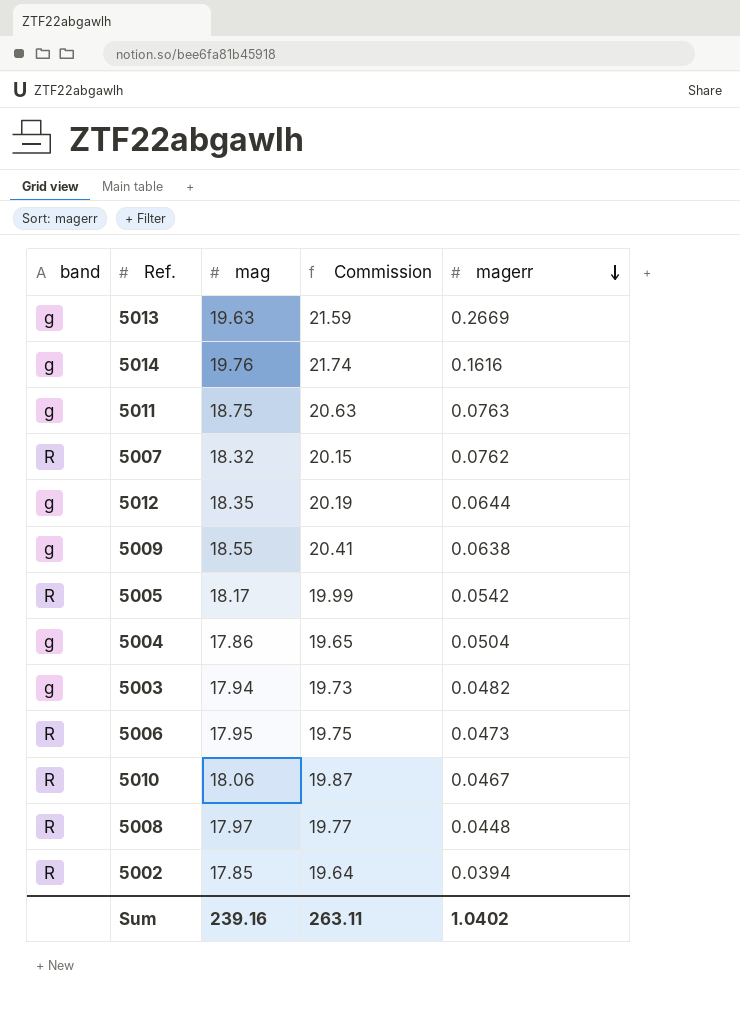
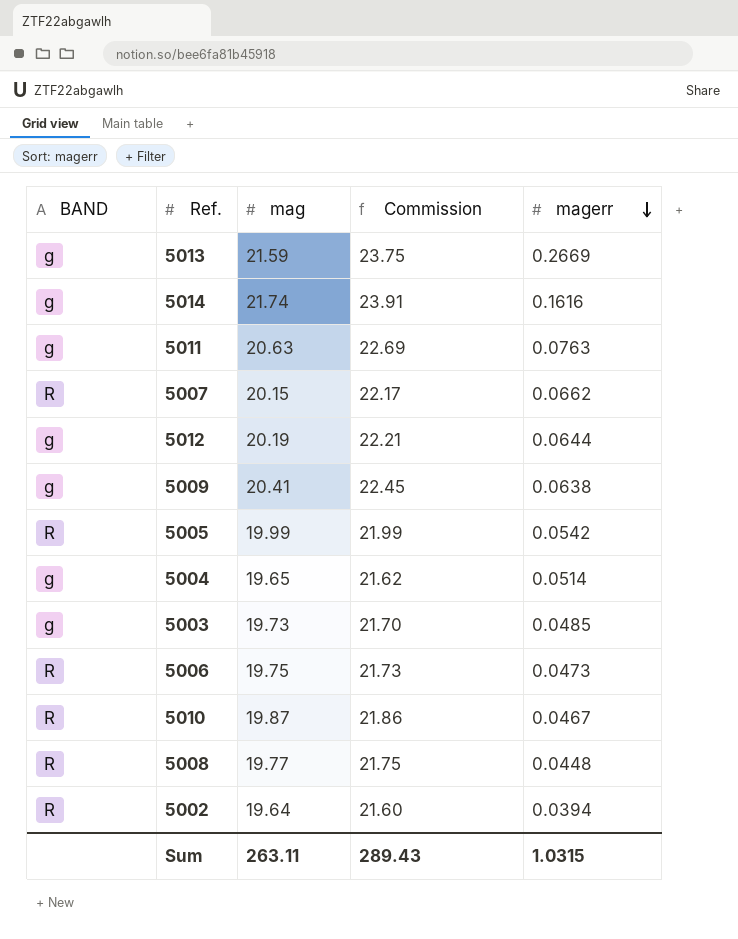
column name: band -> BAND
5013 | mag: 19.63 -> 21.59
5013 | Commission: 21.59 -> 23.75
5014 | mag: 19.76 -> 21.74
5014 | Commission: 21.74 -> 23.91
5011 | mag: 18.75 -> 20.63
5011 | Commission: 20.63 -> 22.69
5007 | mag: 18.32 -> 20.15
5007 | Commission: 20.15 -> 22.17
5007 | magerr: 0.0762 -> 0.0662
5012 | mag: 18.35 -> 20.19
5012 | Commission: 20.19 -> 22.21
5009 | mag: 18.55 -> 20.41
5009 | Commission: 20.41 -> 22.45
5005 | mag: 18.17 -> 19.99
5005 | Commission: 19.99 -> 21.99
5004 | mag: 17.86 -> 19.65
5004 | Commission: 19.65 -> 21.62
5004 | magerr: 0.0504 -> 0.0514
5003 | mag: 17.94 -> 19.73
5003 | Commission: 19.73 -> 21.70
5003 | magerr: 0.0482 -> 0.0485
5006 | mag: 17.95 -> 19.75
5006 | Commission: 19.75 -> 21.73
5010 | mag: 18.06 -> 19.87
5010 | Commission: 19.87 -> 21.86
5008 | mag: 17.97 -> 19.77
5008 | Commission: 19.77 -> 21.75
5002 | mag: 17.85 -> 19.64
5002 | Commission: 19.64 -> 21.60
Sum | mag: 239.16 -> 263.11
Sum | Commission: 263.11 -> 289.43
Sum | magerr: 1.0402 -> 1.0315

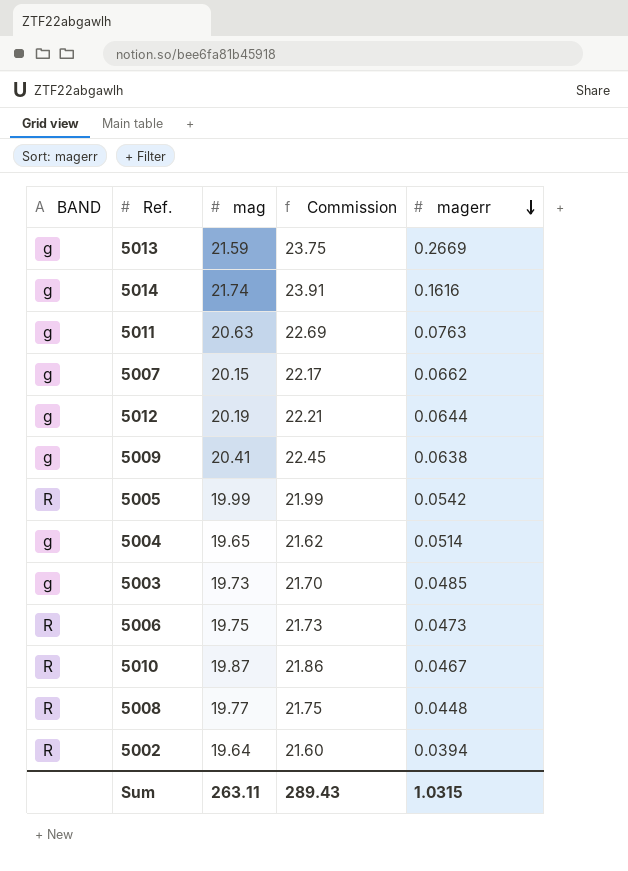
5007 | BAND: R -> g

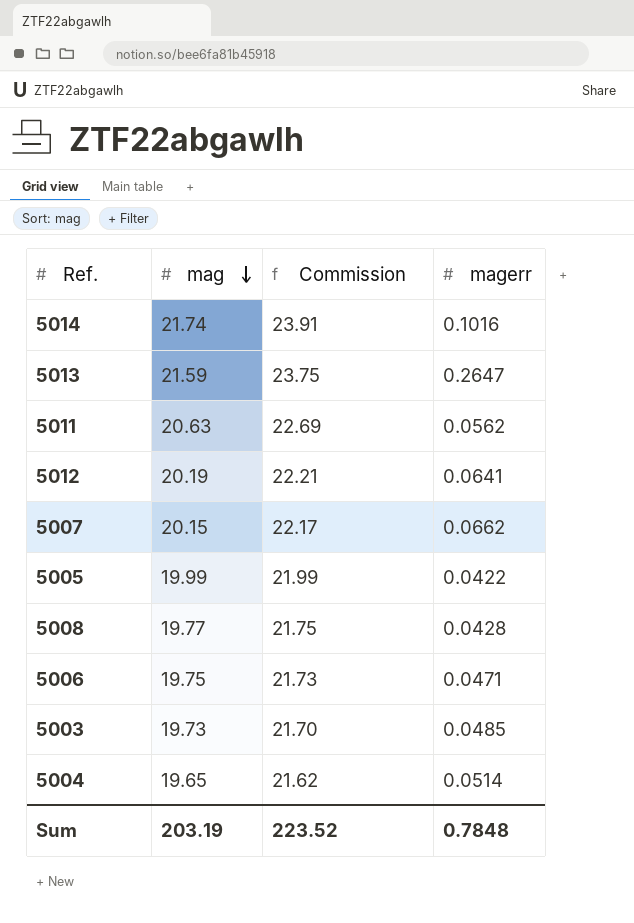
row order: magerr descending -> mag descending
column BAND | position: 1 -> none
row 5009: g | 20.41 | 22.45 | 0.0638 -> none
row 5010: R | 19.87 | 21.86 | 0.0467 -> none
row 5002: R | 19.64 | 21.60 | 0.0394 -> none
5014 | magerr: 0.1616 -> 0.1016
5013 | magerr: 0.2669 -> 0.2647
5011 | magerr: 0.0763 -> 0.0562
5012 | magerr: 0.0644 -> 0.0641
5005 | magerr: 0.0542 -> 0.0422
5008 | magerr: 0.0448 -> 0.0428
5006 | magerr: 0.0473 -> 0.0471
Sum | mag: 263.11 -> 203.19
Sum | Commission: 289.43 -> 223.52
Sum | magerr: 1.0315 -> 0.7848

